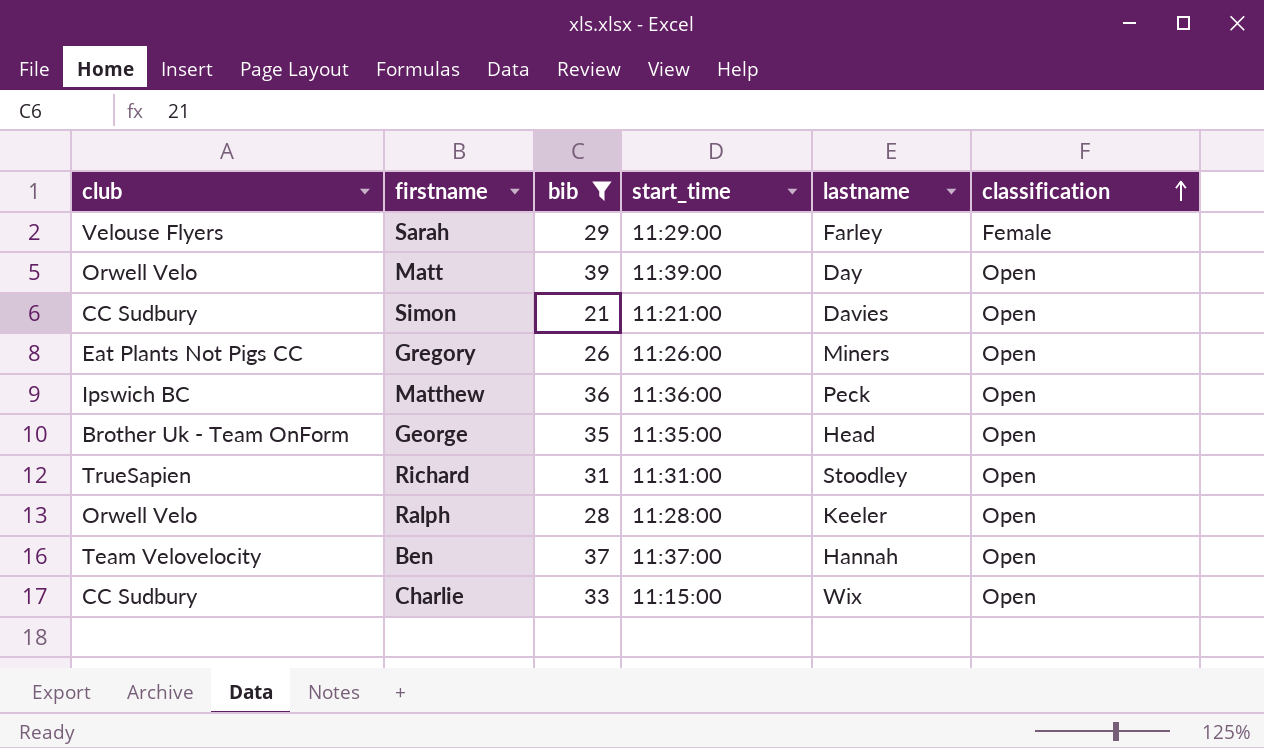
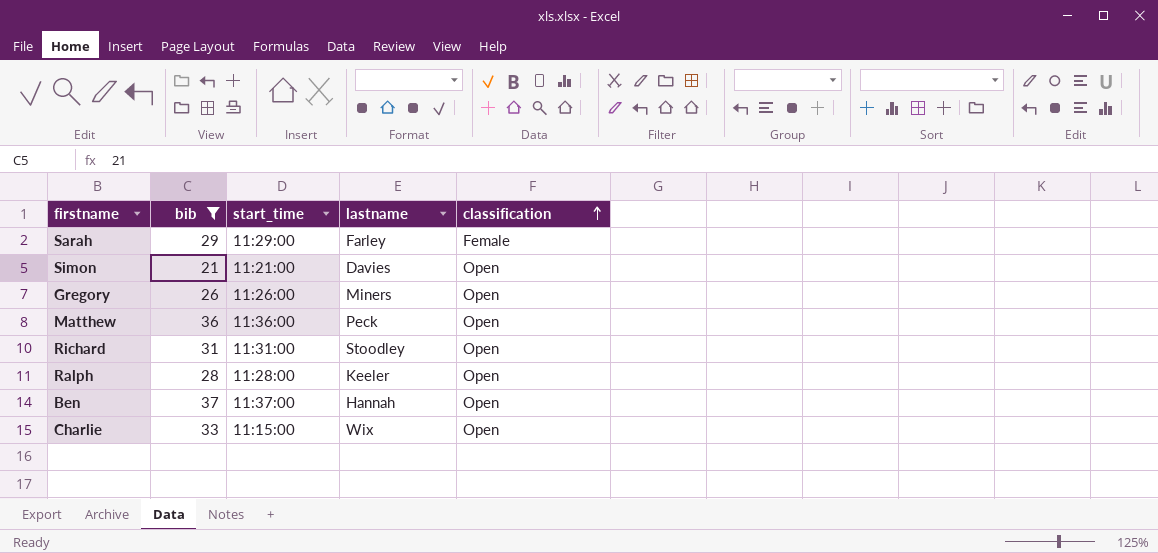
column club | position: 1 -> none
row Matt: Orwell Velo | 39 | 11:39:00 | Day | Open -> none
row George: Brother Uk - Team OnForm | 35 | 11:35:00 | Head | Open -> none

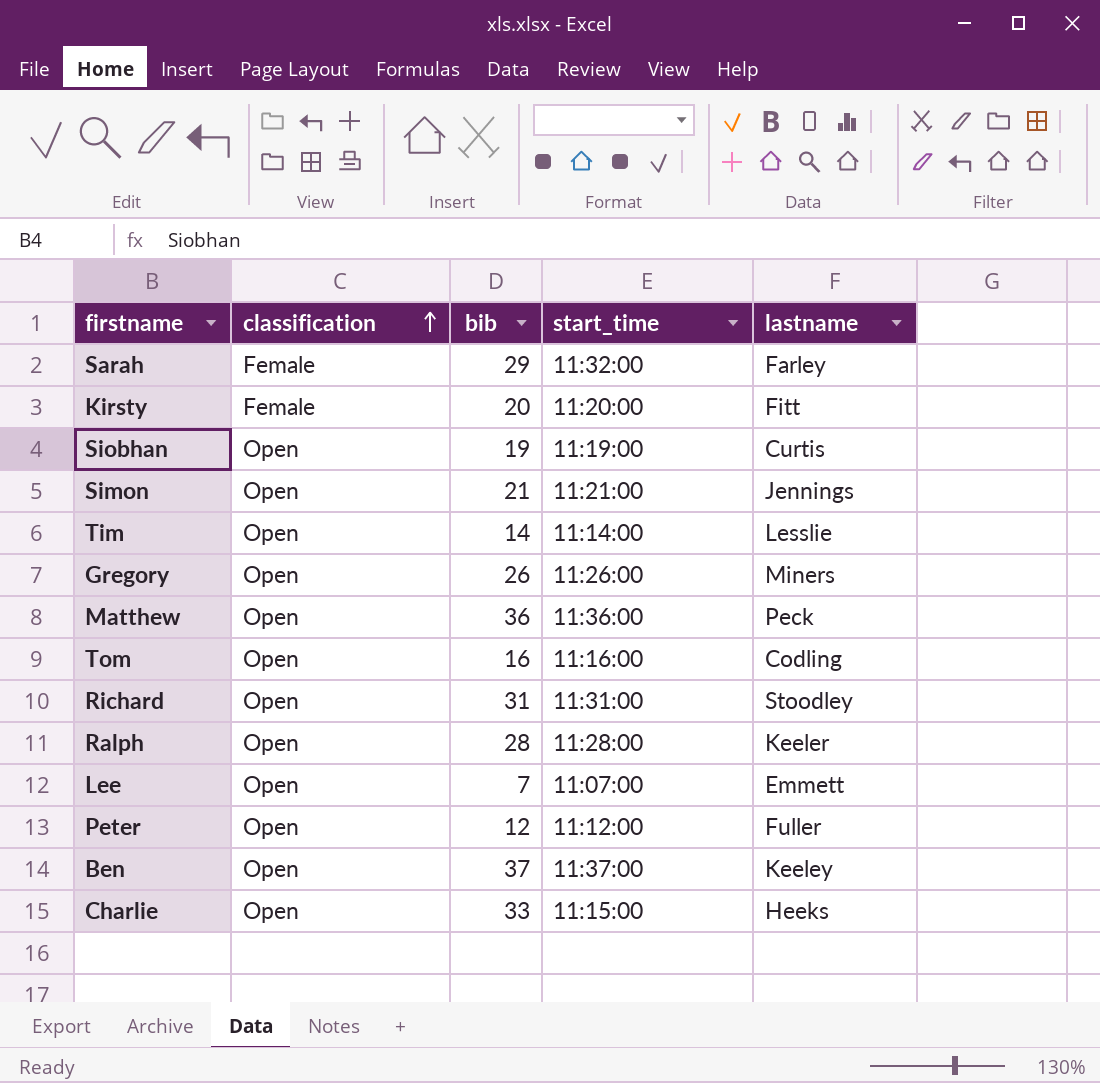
filter: bib >= 21 -> none
column classification | position: 5 -> 2
Sarah | start_time: 11:29:00 -> 11:32:00
Simon | lastname: Davies -> Jennings
Ben | lastname: Hannah -> Keeley
Charlie | lastname: Wix -> Heeks

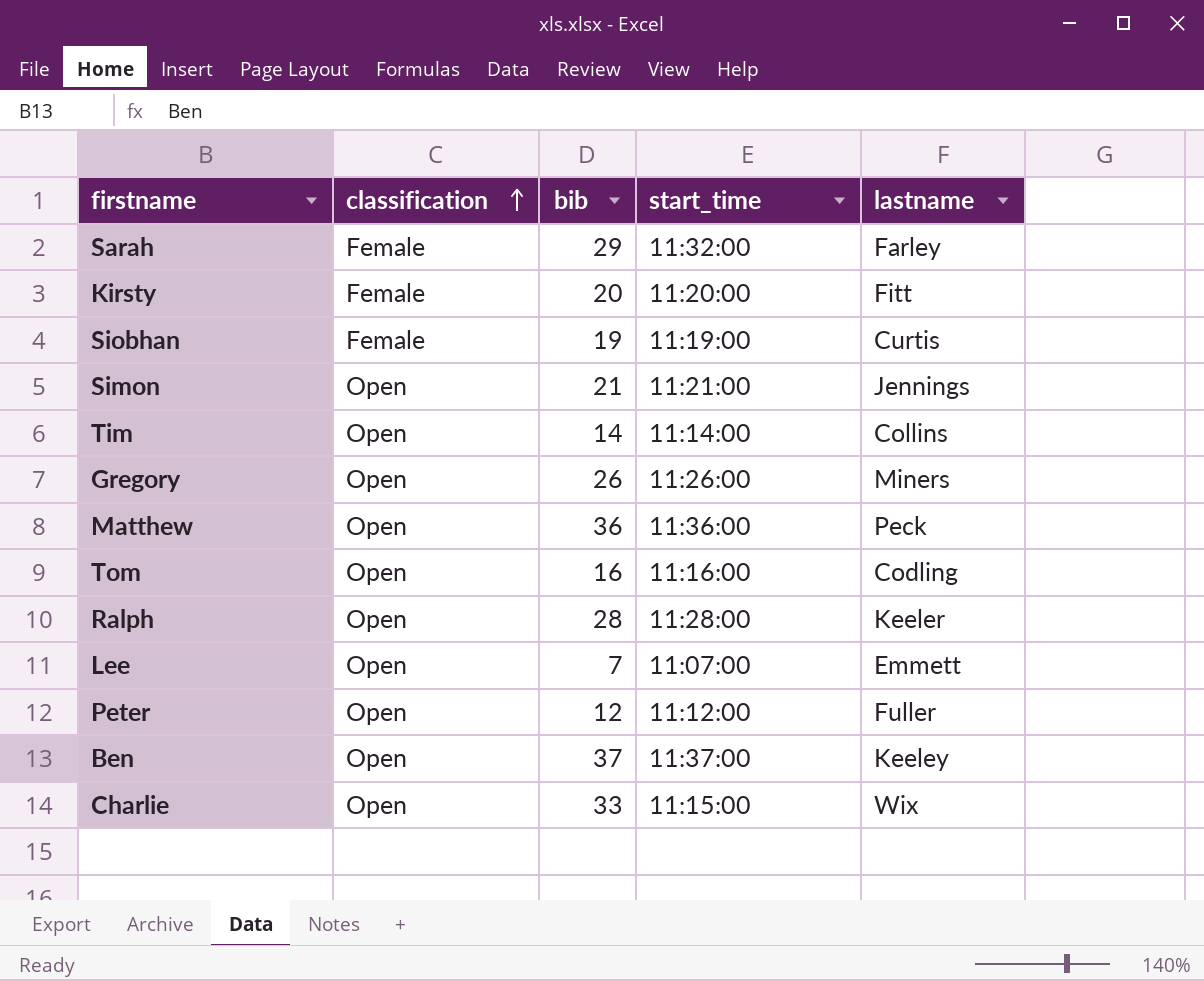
row Richard: Open | 31 | 11:31:00 | Stoodley -> none
Siobhan | classification: Open -> Female
Tim | lastname: Lesslie -> Collins
Charlie | lastname: Heeks -> Wix

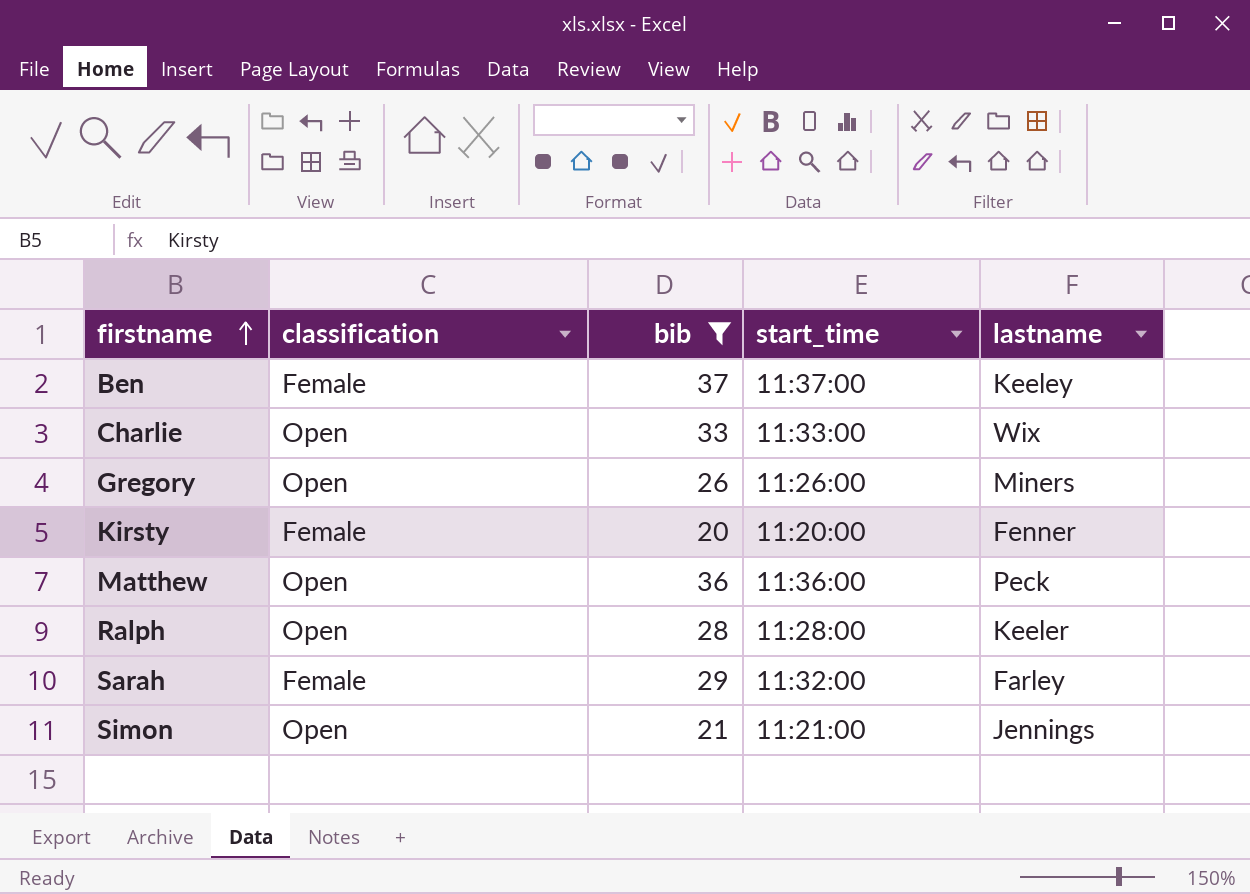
filter: none -> bib >= 20
row order: classification ascending -> firstname ascending
Ben | classification: Open -> Female
Charlie | start_time: 11:15:00 -> 11:33:00
Kirsty | lastname: Fitt -> Fenner

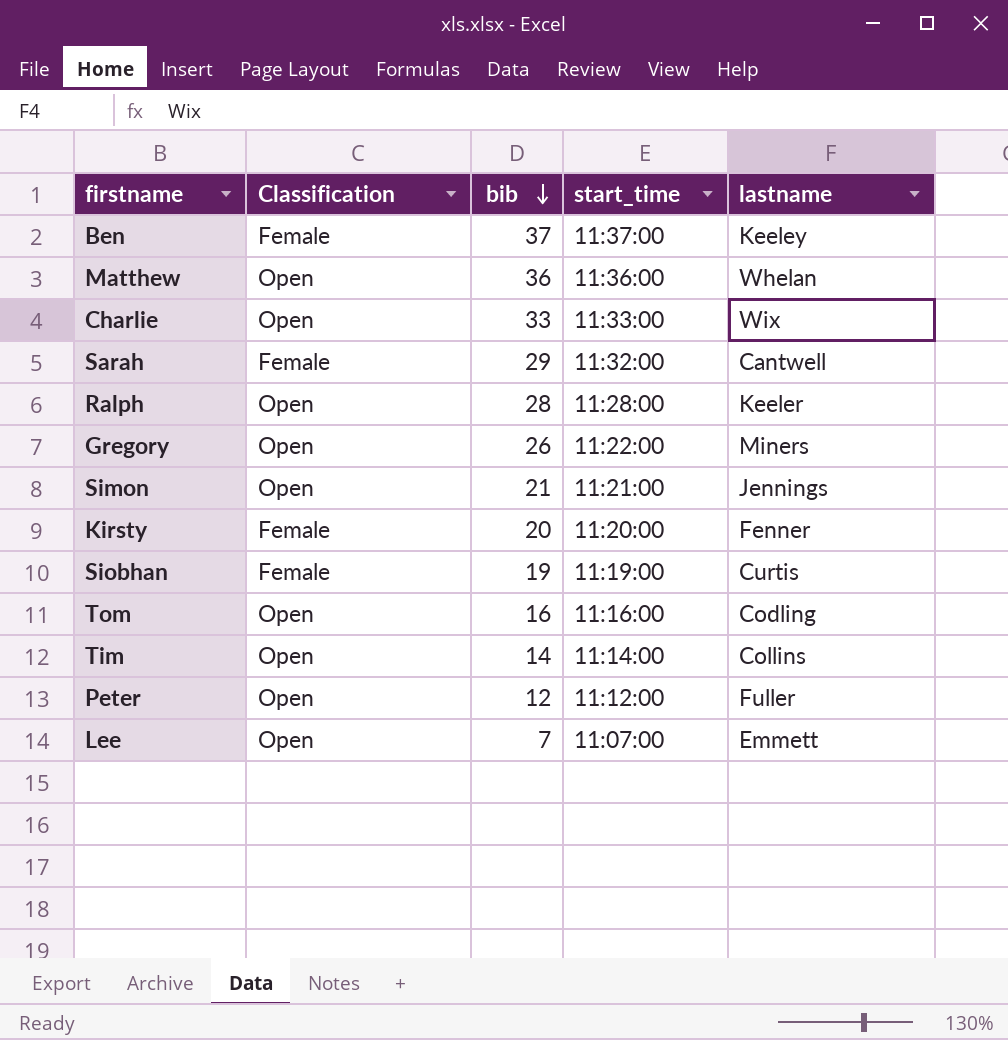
filter: bib >= 20 -> none
row order: firstname ascending -> bib descending
column name: classification -> Classification
Matthew | lastname: Peck -> Whelan
Sarah | lastname: Farley -> Cantwell
Gregory | start_time: 11:26:00 -> 11:22:00

